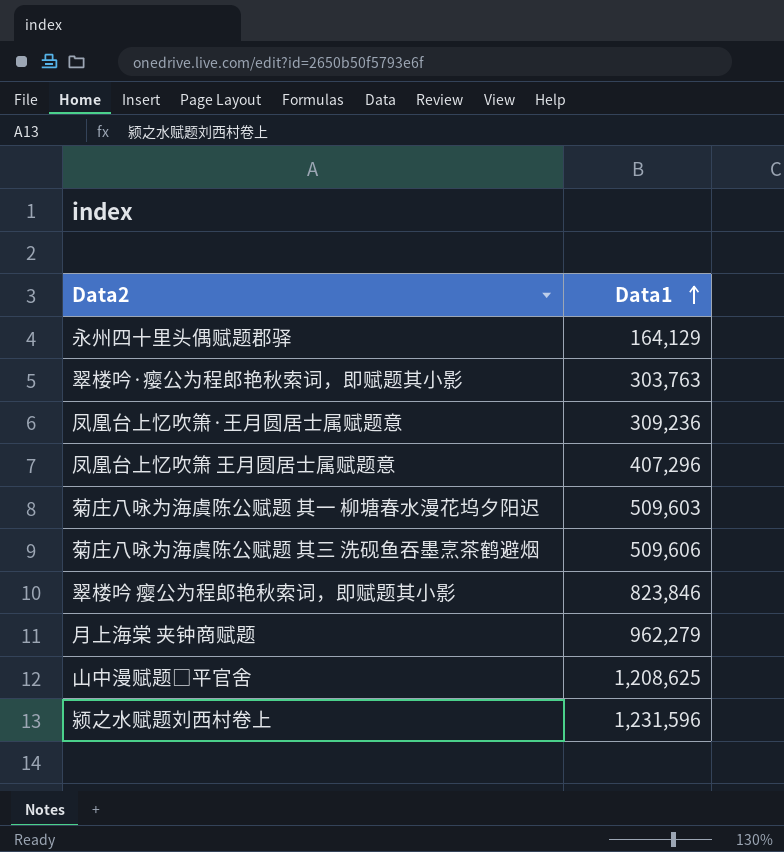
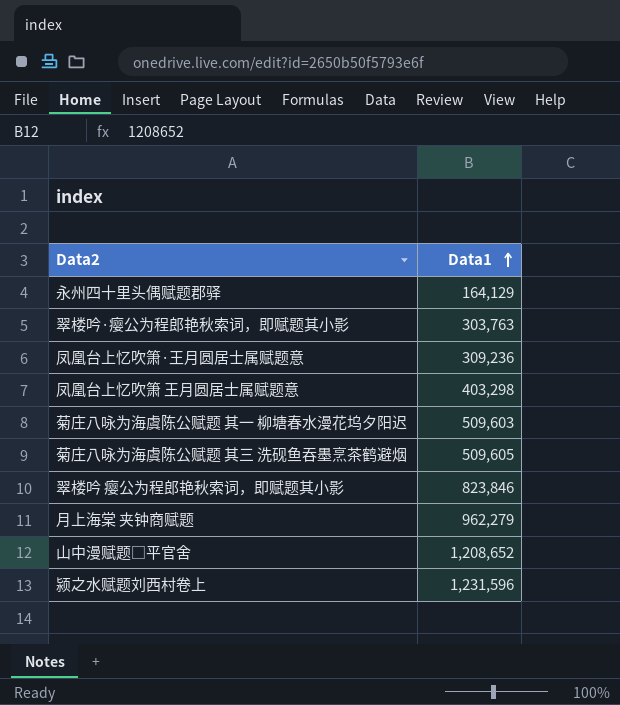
凤凰台上忆吹箫 王月圆居士属赋题意 | Data1: 407,296 -> 403,298
菊庄八咏为海虞陈公赋题 其三 洗砚鱼吞墨烹茶鹤避烟 | Data1: 509,606 -> 509,605
山中漫赋题□平官舍 | Data1: 1,208,625 -> 1,208,652

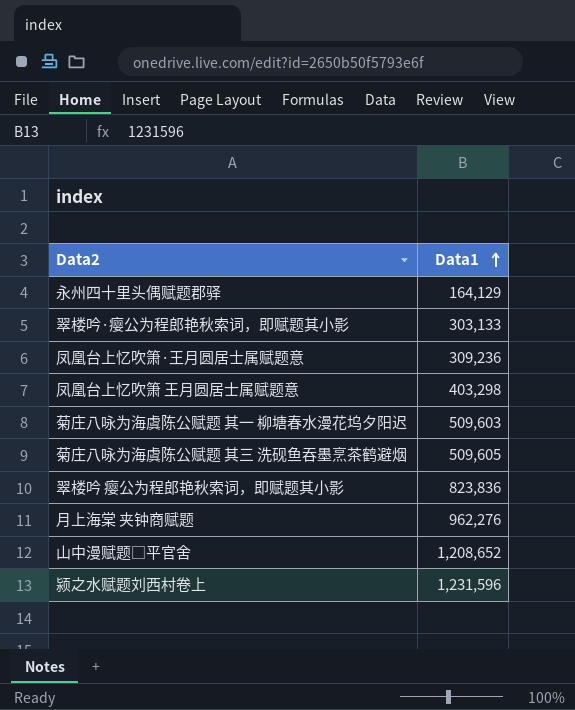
翠楼吟·瘿公为程郎艳秋索词，即赋题其小影 | Data1: 303,763 -> 303,133
翠楼吟 瘿公为程郎艳秋索词，即赋题其小影 | Data1: 823,846 -> 823,836
月上海棠 夹钟商赋题 | Data1: 962,279 -> 962,276

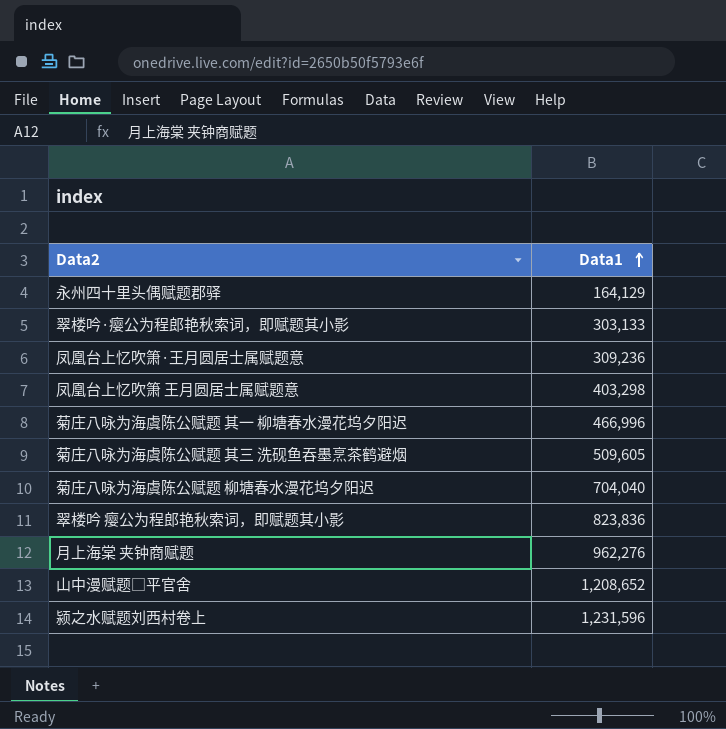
菊庄八咏为海虞陈公赋题 其一 柳塘春水漫花坞夕阳迟 | Data1: 509,603 -> 466,996
row 菊庄八咏为海虞陈公赋题 柳塘春水漫花坞夕阳迟: none -> 704,040

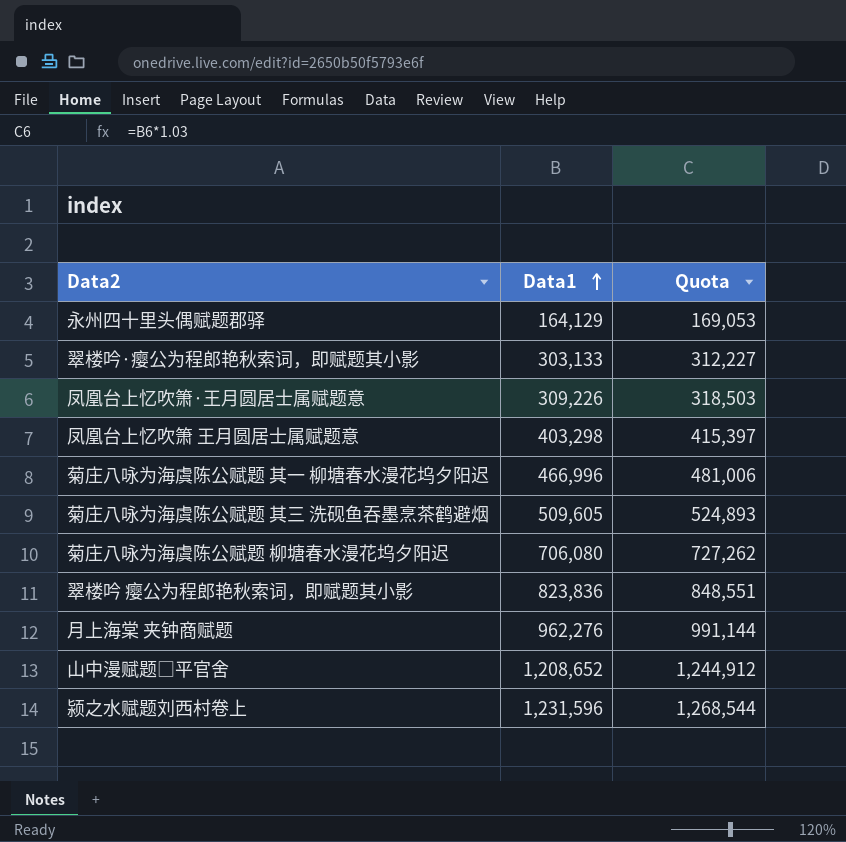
column Quota | formula: none -> [Data1] * 1.03
凤凰台上忆吹箫·王月圆居士属赋题意 | Data1: 309,236 -> 309,226
菊庄八咏为海虞陈公赋题 柳塘春水漫花坞夕阳迟 | Data1: 704,040 -> 706,080

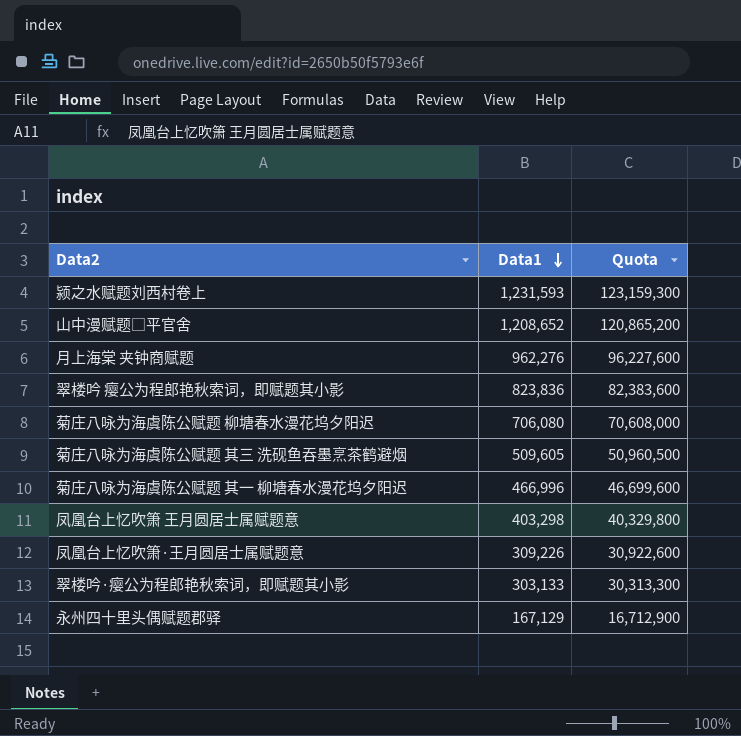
row order: Data1 ascending -> Data1 descending
column Quota | formula: [Data1] * 1.03 -> [Data1] * 100
颍之水赋题刘西村卷上 | Data1: 1,231,596 -> 1,231,593
永州四十里头偶赋题郡驿 | Data1: 164,129 -> 167,129

